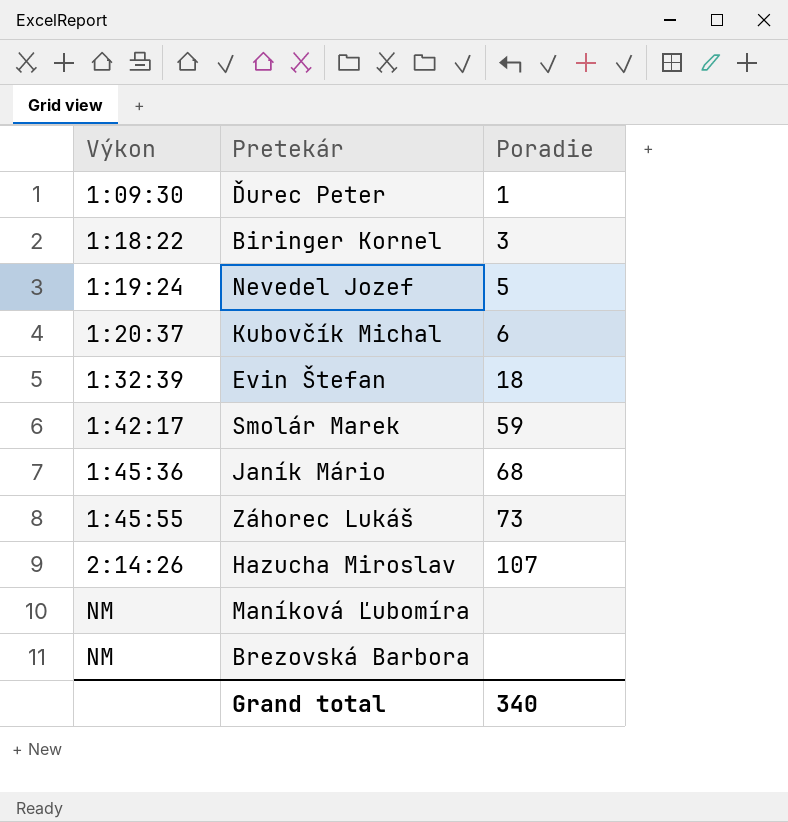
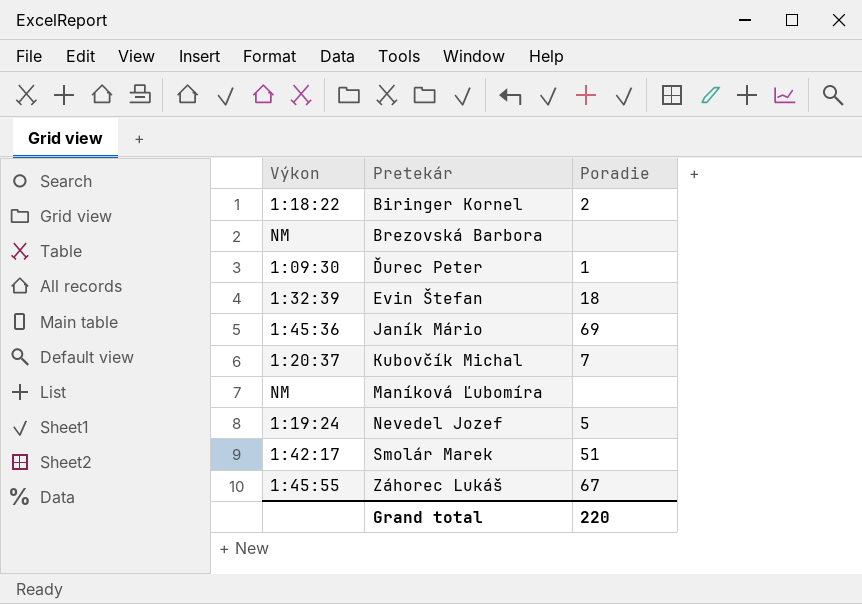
row order: Výkon ascending -> Pretekár ascending
row Hazucha Miroslav: 2:14:26 | 107 -> none
Biringer Kornel | Poradie: 3 -> 2
Janík Mário | Poradie: 68 -> 69
Kubovčík Michal | Poradie: 6 -> 7
Smolár Marek | Poradie: 59 -> 51
Záhorec Lukáš | Poradie: 73 -> 67
Grand total | Poradie: 340 -> 220

